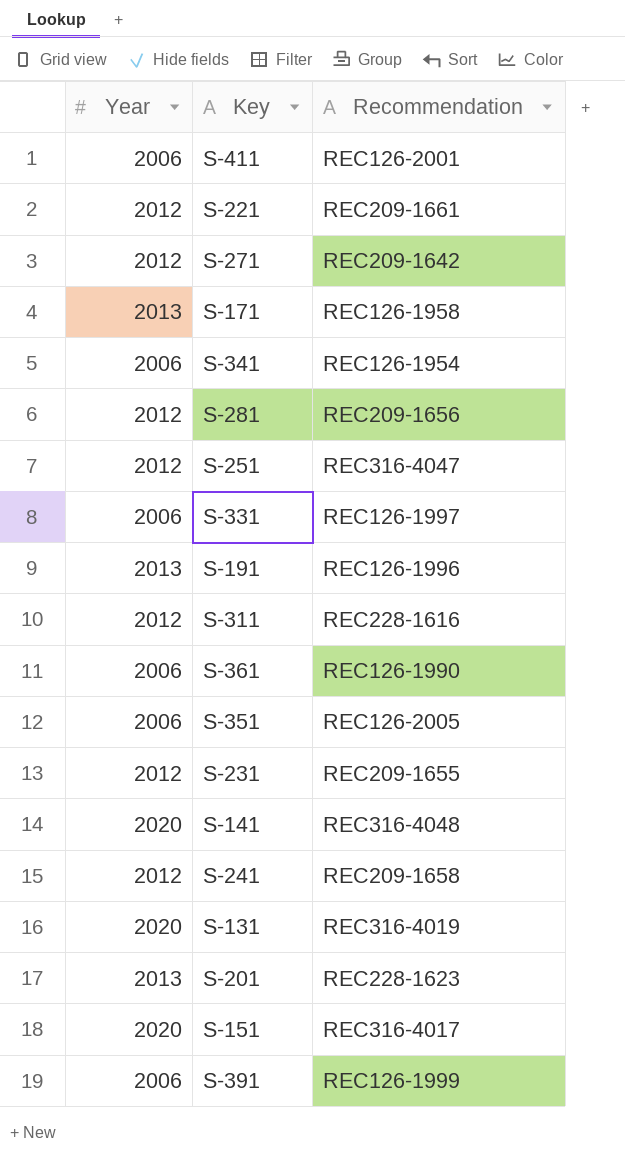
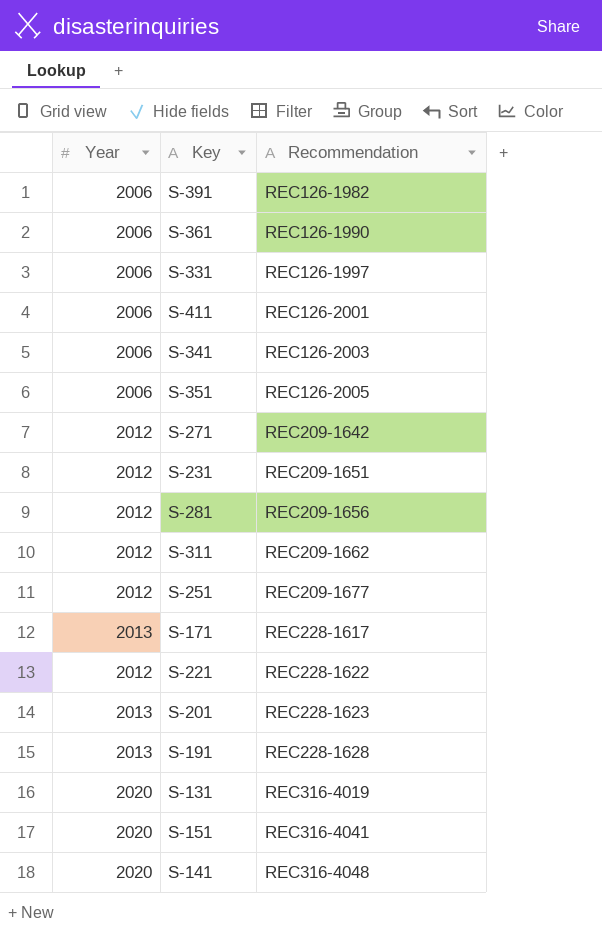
row order: none -> Recommendation ascending
row S-241: 2012 | REC209-1658 -> none
S-391 | Recommendation: REC126-1999 -> REC126-1982
S-341 | Recommendation: REC126-1954 -> REC126-2003
S-231 | Recommendation: REC209-1655 -> REC209-1651
S-311 | Recommendation: REC228-1616 -> REC209-1662
S-251 | Recommendation: REC316-4047 -> REC209-1677
S-171 | Recommendation: REC126-1958 -> REC228-1617
S-221 | Recommendation: REC209-1661 -> REC228-1622
S-191 | Recommendation: REC126-1996 -> REC228-1628
S-151 | Recommendation: REC316-4017 -> REC316-4041

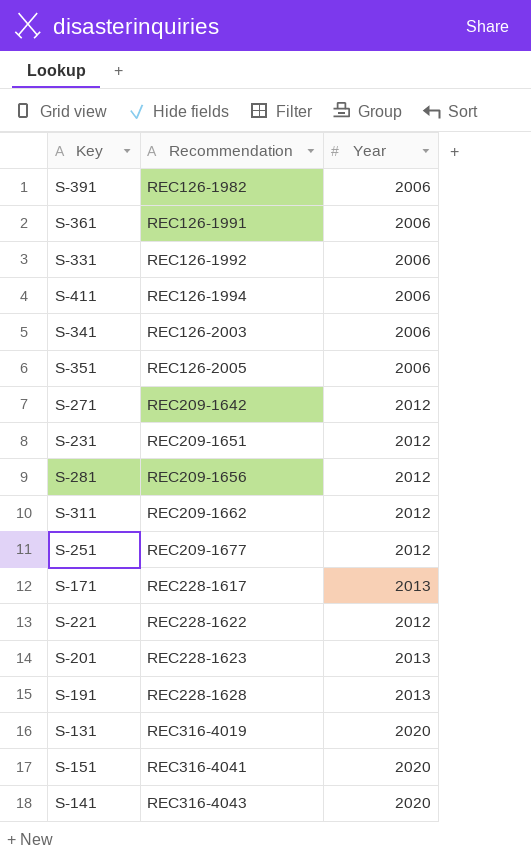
column Year | position: 1 -> 3
S-361 | Recommendation: REC126-1990 -> REC126-1991
S-331 | Recommendation: REC126-1997 -> REC126-1992
S-411 | Recommendation: REC126-2001 -> REC126-1994
S-141 | Recommendation: REC316-4048 -> REC316-4043

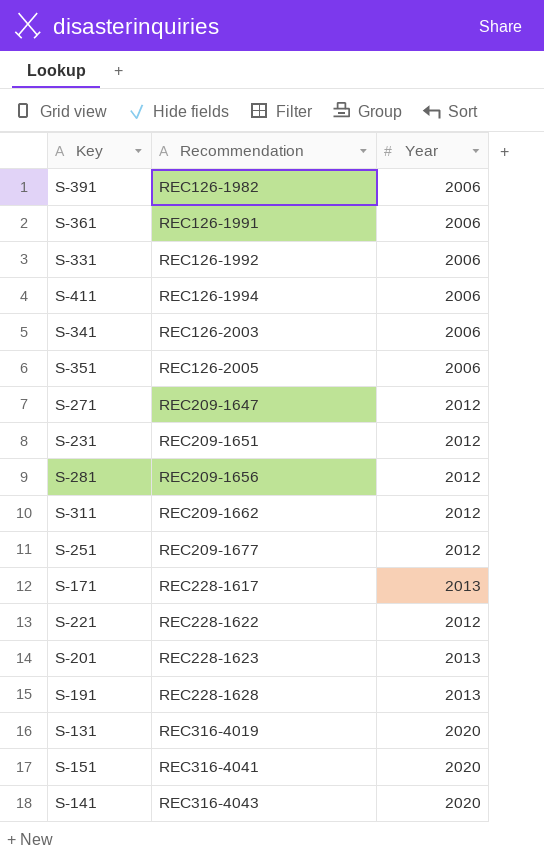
S-271 | Recommendation: REC209-1642 -> REC209-1647

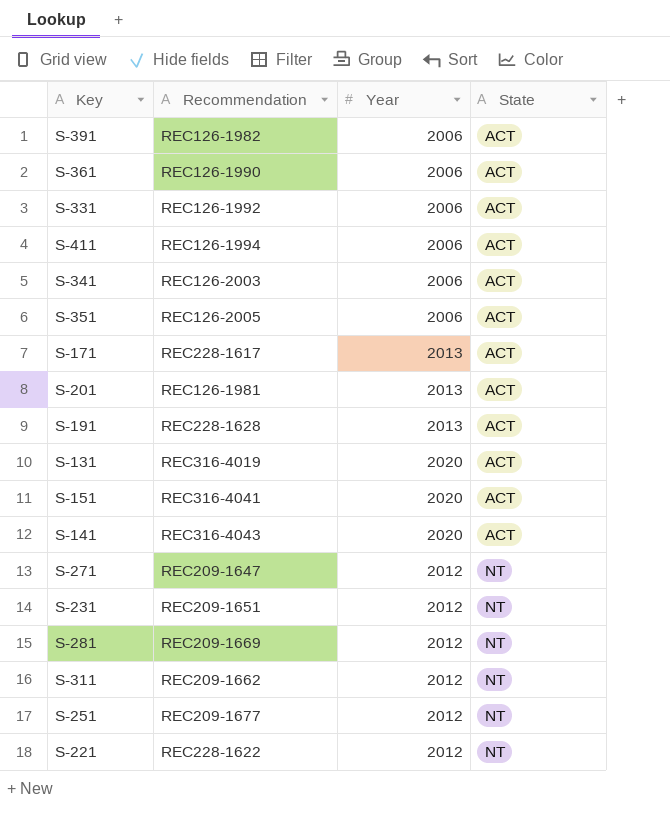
row order: Recommendation ascending -> State ascending
column State | position: none -> 4
S-361 | Recommendation: REC126-1991 -> REC126-1990
S-201 | Recommendation: REC228-1623 -> REC126-1981
S-281 | Recommendation: REC209-1656 -> REC209-1669

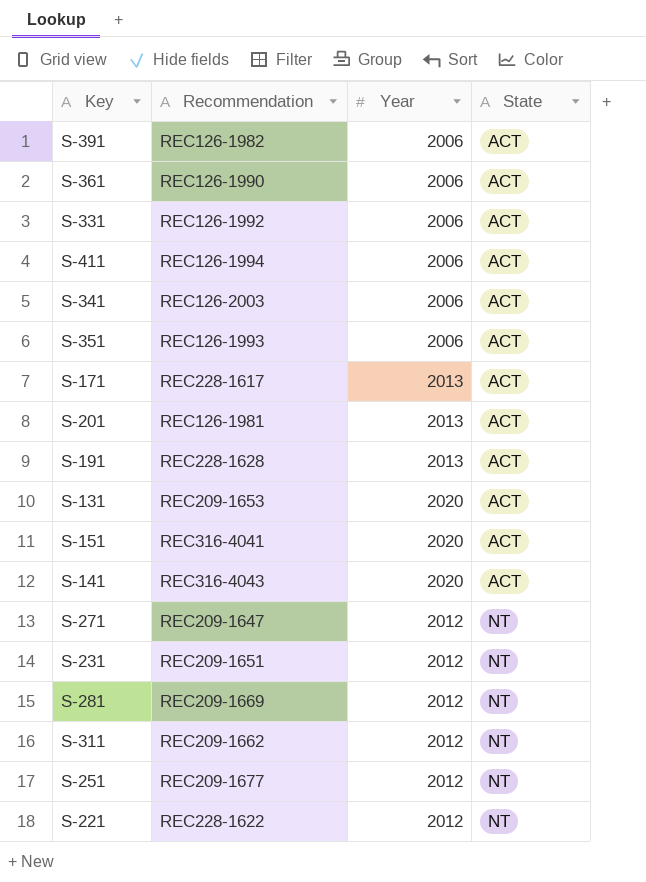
S-351 | Recommendation: REC126-2005 -> REC126-1993
S-131 | Recommendation: REC316-4019 -> REC209-1653

